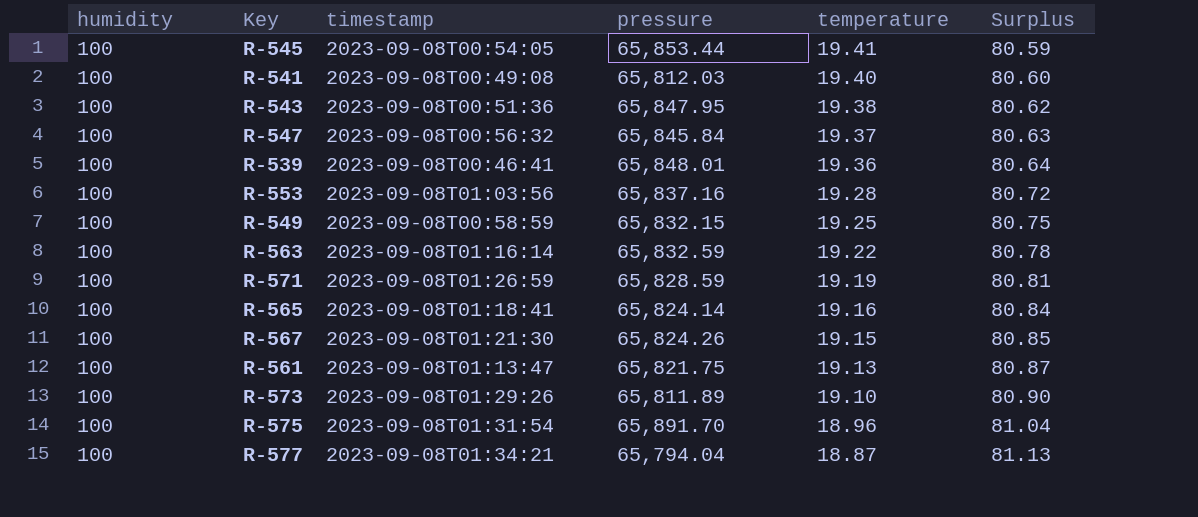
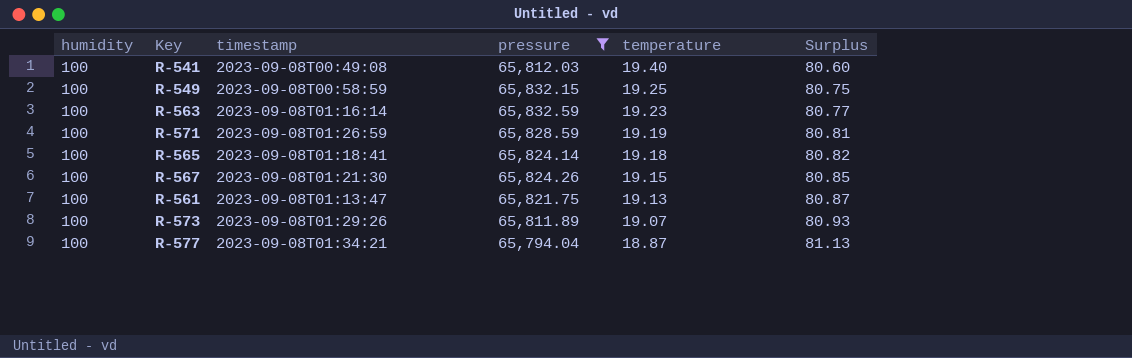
filter: none -> pressure <= 65,832.59
R-563 | temperature: 19.22 -> 19.23
R-563 | Surplus: 80.78 -> 80.77
R-565 | temperature: 19.16 -> 19.18
R-565 | Surplus: 80.84 -> 80.82
R-573 | temperature: 19.10 -> 19.07
R-573 | Surplus: 80.90 -> 80.93

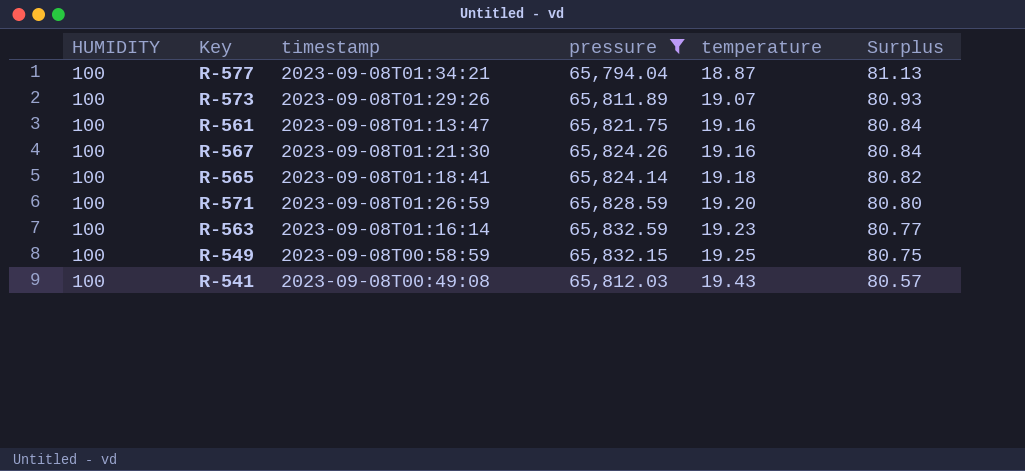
row order: temperature descending -> temperature ascending
column name: humidity -> HUMIDITY
R-561 | temperature: 19.13 -> 19.16
R-561 | Surplus: 80.87 -> 80.84
R-567 | temperature: 19.15 -> 19.16
R-567 | Surplus: 80.85 -> 80.84
R-571 | temperature: 19.19 -> 19.20
R-571 | Surplus: 80.81 -> 80.80
R-541 | temperature: 19.40 -> 19.43
R-541 | Surplus: 80.60 -> 80.57

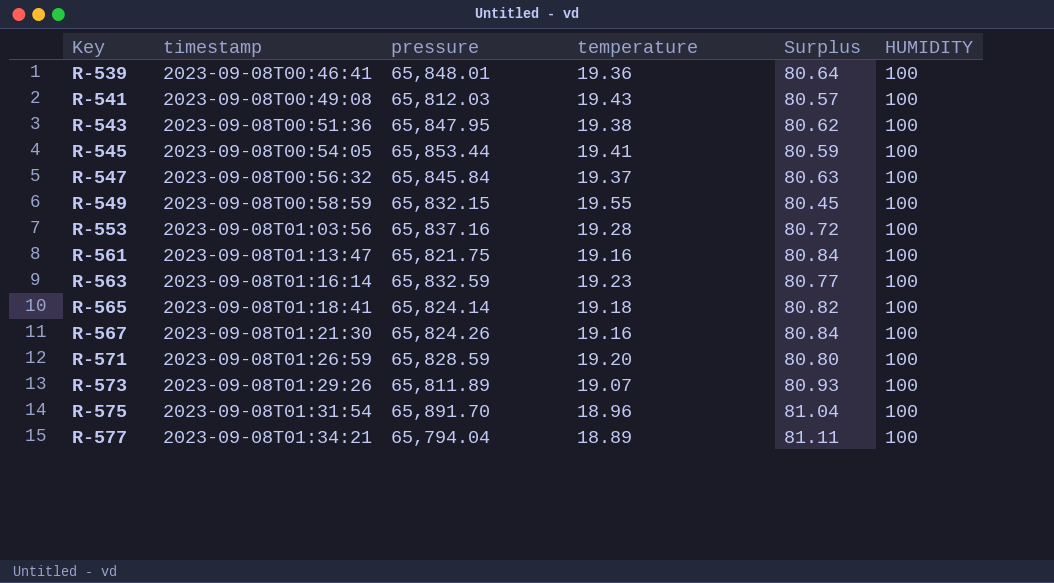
filter: pressure <= 65,832.59 -> none
row order: temperature ascending -> Key ascending
column HUMIDITY | position: 1 -> 6
R-549 | temperature: 19.25 -> 19.55
R-549 | Surplus: 80.75 -> 80.45
R-577 | temperature: 18.87 -> 18.89
R-577 | Surplus: 81.13 -> 81.11

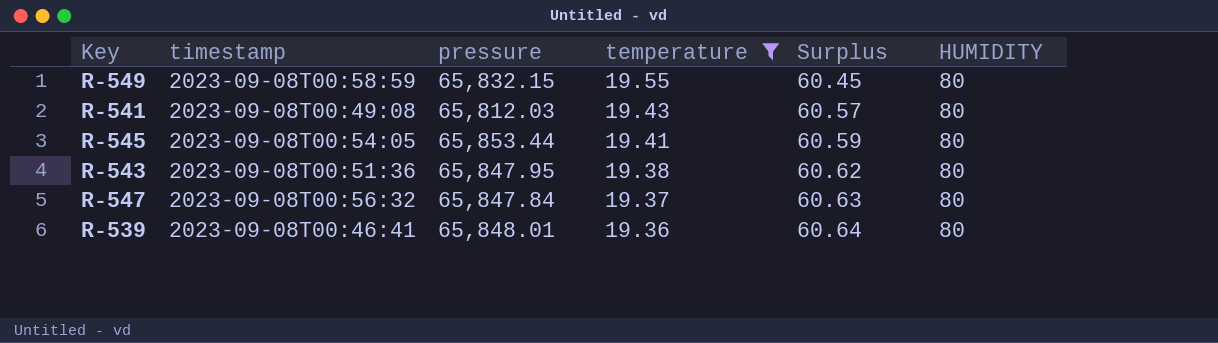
filter: none -> temperature >= 19.36
row order: Key ascending -> temperature descending
R-549 | Surplus: 80.45 -> 60.45
R-549 | HUMIDITY: 100 -> 80
R-541 | Surplus: 80.57 -> 60.57
R-541 | HUMIDITY: 100 -> 80
R-545 | Surplus: 80.59 -> 60.59
R-545 | HUMIDITY: 100 -> 80
R-543 | Surplus: 80.62 -> 60.62
R-543 | HUMIDITY: 100 -> 80
R-547 | pressure: 65,845.84 -> 65,847.84
R-547 | Surplus: 80.63 -> 60.63
R-547 | HUMIDITY: 100 -> 80
R-539 | Surplus: 80.64 -> 60.64
R-539 | HUMIDITY: 100 -> 80

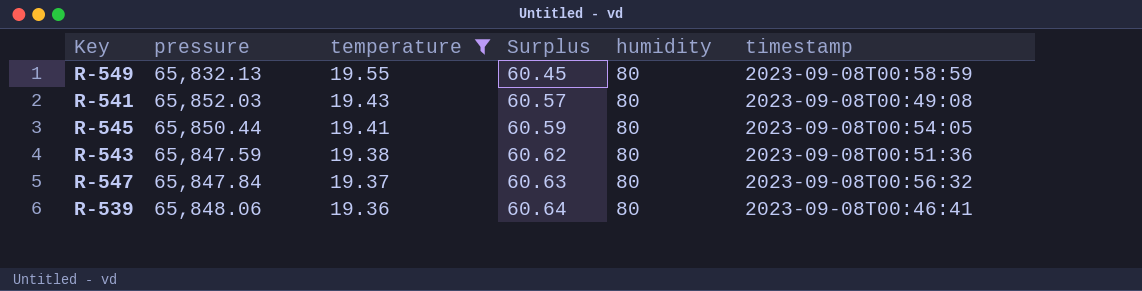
column name: HUMIDITY -> humidity
column timestamp | position: 2 -> 6
R-549 | pressure: 65,832.15 -> 65,832.13
R-541 | pressure: 65,812.03 -> 65,852.03
R-545 | pressure: 65,853.44 -> 65,850.44
R-543 | pressure: 65,847.95 -> 65,847.59
R-539 | pressure: 65,848.01 -> 65,848.06

